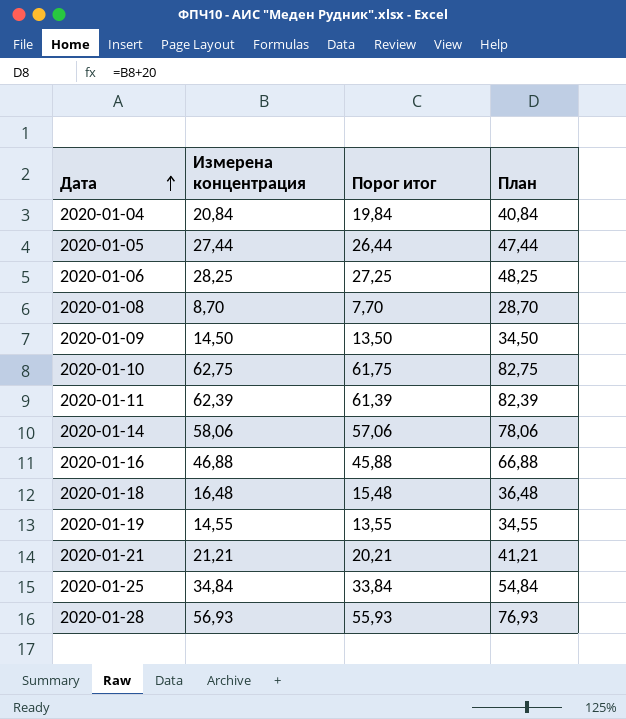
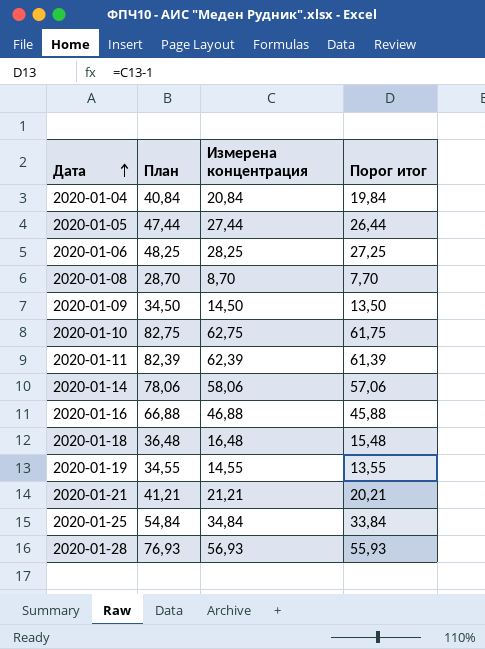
column План | position: 4 -> 2

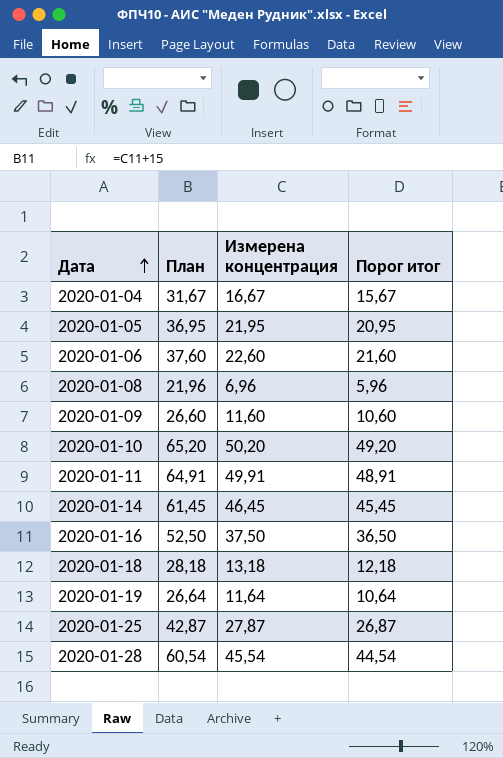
column План | formula: [Измерена концентрация] + 20 -> [Измерена концентрация] + 15
row 2020-01-21: 41,21 | 21,21 | 20,21 -> none
2020-01-04 | Измерена концентрация: 20,84 -> 16,67
2020-01-04 | Порог итог: 19,84 -> 15,67
2020-01-05 | Измерена концентрация: 27,44 -> 21,95
2020-01-05 | Порог итог: 26,44 -> 20,95
2020-01-06 | Измерена концентрация: 28,25 -> 22,60
2020-01-06 | Порог итог: 27,25 -> 21,60
2020-01-08 | Измерена концентрация: 8,70 -> 6,96
2020-01-08 | Порог итог: 7,70 -> 5,96
2020-01-09 | Измерена концентрация: 14,50 -> 11,60
2020-01-09 | Порог итог: 13,50 -> 10,60
2020-01-10 | Измерена концентрация: 62,75 -> 50,20
2020-01-10 | Порог итог: 61,75 -> 49,20
2020-01-11 | Измерена концентрация: 62,39 -> 49,91
2020-01-11 | Порог итог: 61,39 -> 48,91
2020-01-14 | Измерена концентрация: 58,06 -> 46,45
2020-01-14 | Порог итог: 57,06 -> 45,45
2020-01-16 | Измерена концентрация: 46,88 -> 37,50
2020-01-16 | Порог итог: 45,88 -> 36,50
2020-01-18 | Измерена концентрация: 16,48 -> 13,18
2020-01-18 | Порог итог: 15,48 -> 12,18
2020-01-19 | Измерена концентрация: 14,55 -> 11,64
2020-01-19 | Порог итог: 13,55 -> 10,64
2020-01-25 | Измерена концентрация: 34,84 -> 27,87
2020-01-25 | Порог итог: 33,84 -> 26,87
2020-01-28 | Измерена концентрация: 56,93 -> 45,54
2020-01-28 | Порог итог: 55,93 -> 44,54

